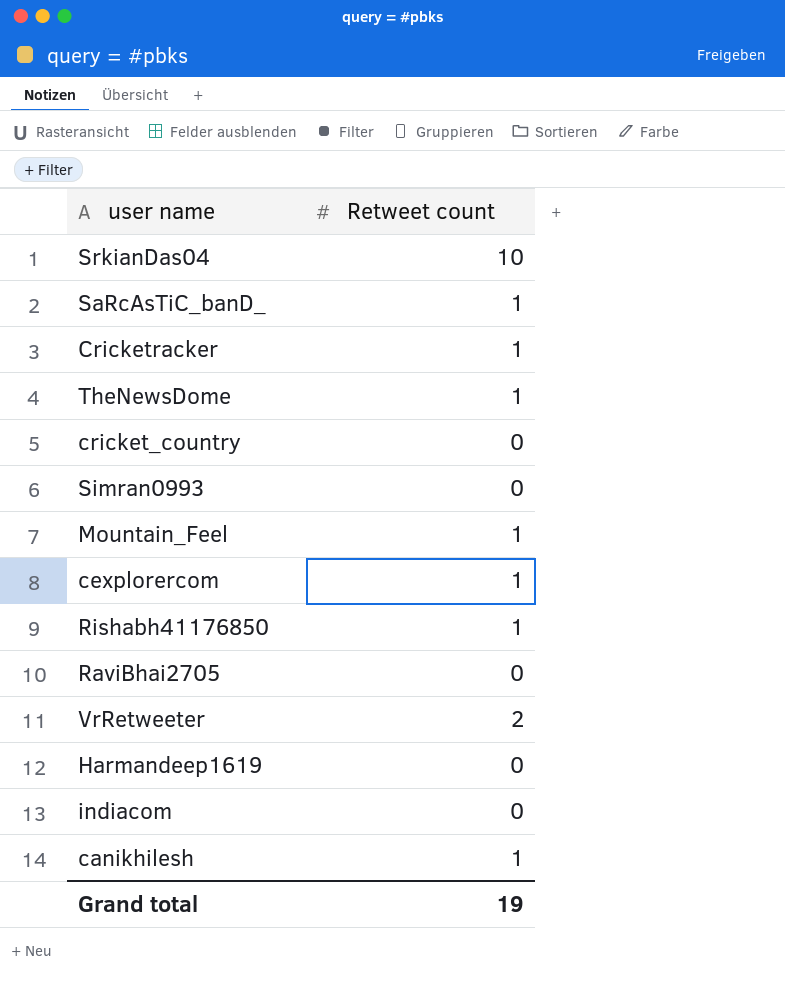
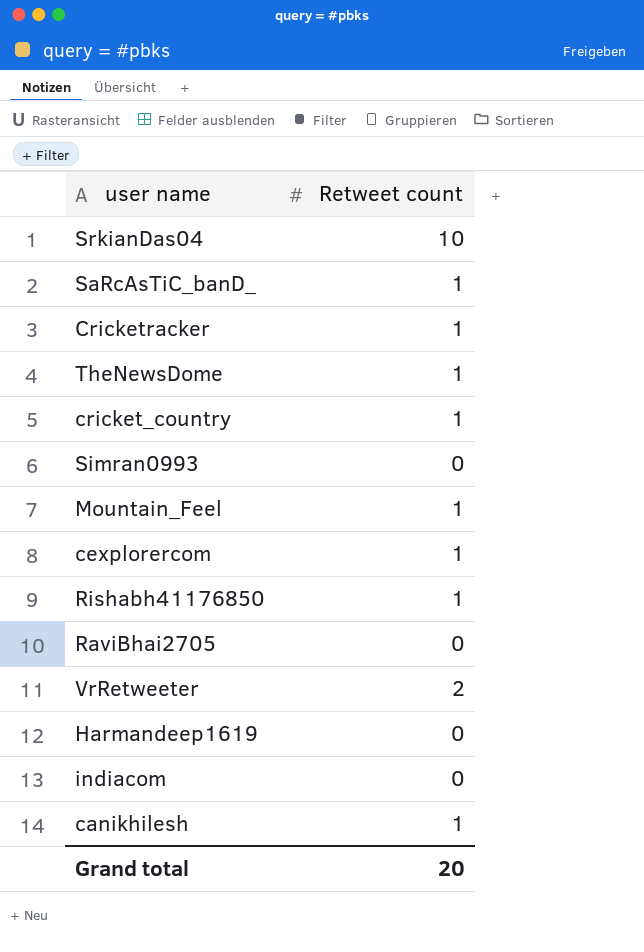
cricket_country | Retweet count: 0 -> 1
Grand total | Retweet count: 19 -> 20

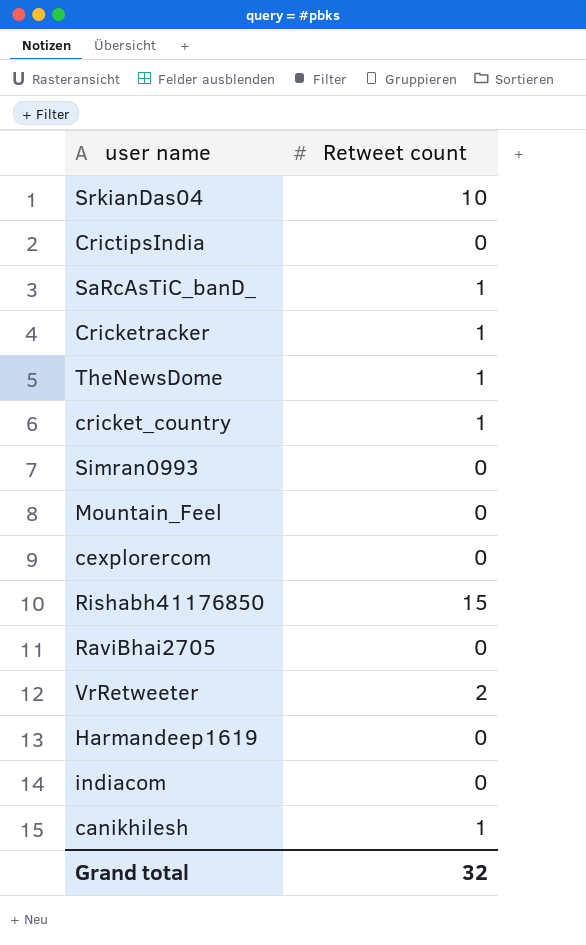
row CrictipsIndia: none -> 0
Mountain_Feel | Retweet count: 1 -> 0
cexplorercom | Retweet count: 1 -> 0
Rishabh41176850 | Retweet count: 1 -> 15
Grand total | Retweet count: 20 -> 32

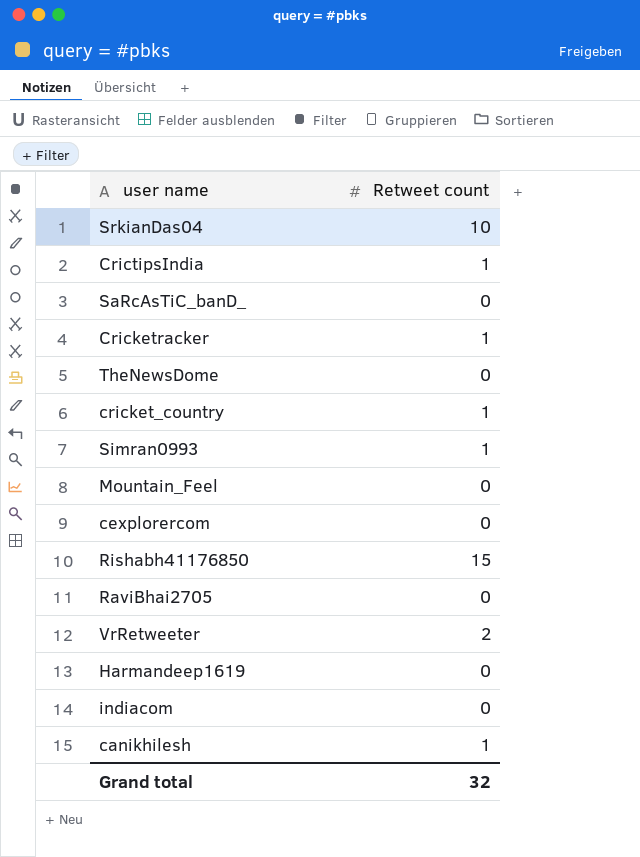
CrictipsIndia | Retweet count: 0 -> 1
SaRcAsTiC_banD_ | Retweet count: 1 -> 0
TheNewsDome | Retweet count: 1 -> 0
Simran0993 | Retweet count: 0 -> 1

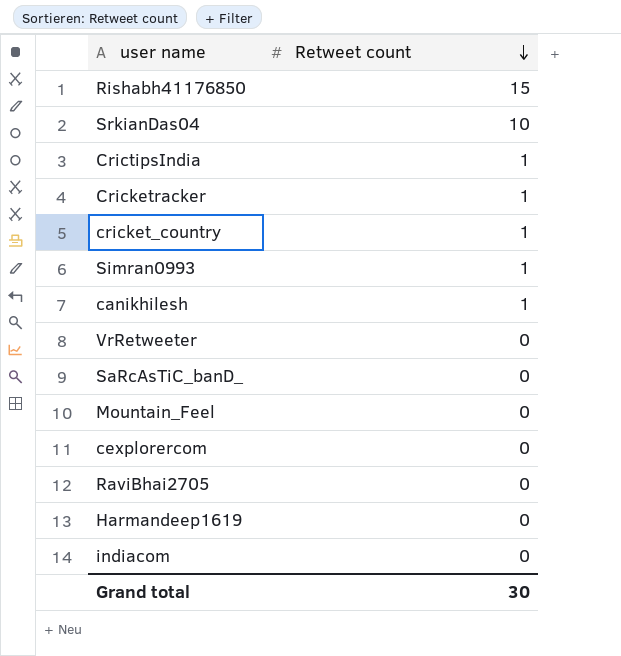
row order: none -> Retweet count descending
row TheNewsDome: 0 -> none
VrRetweeter | Retweet count: 2 -> 0
Grand total | Retweet count: 32 -> 30

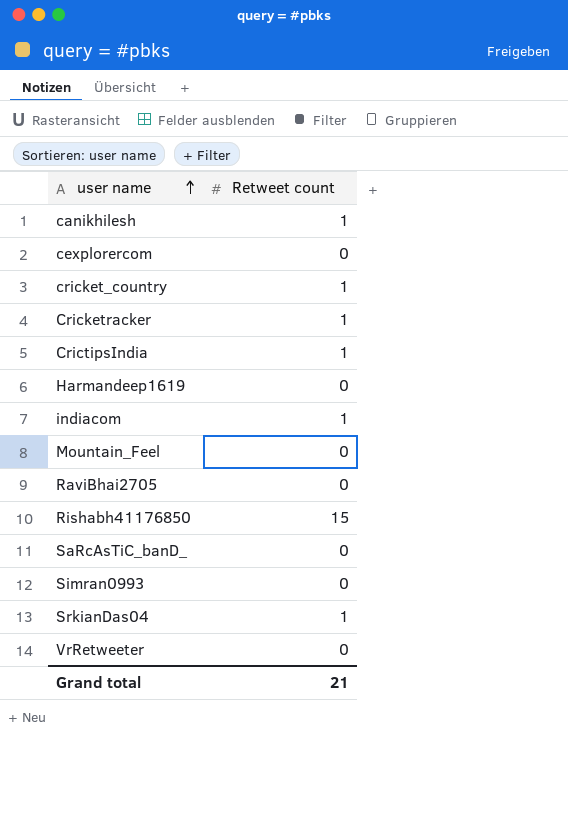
row order: Retweet count descending -> user name ascending
indiacom | Retweet count: 0 -> 1
Simran0993 | Retweet count: 1 -> 0
SrkianDas04 | Retweet count: 10 -> 1
Grand total | Retweet count: 30 -> 21

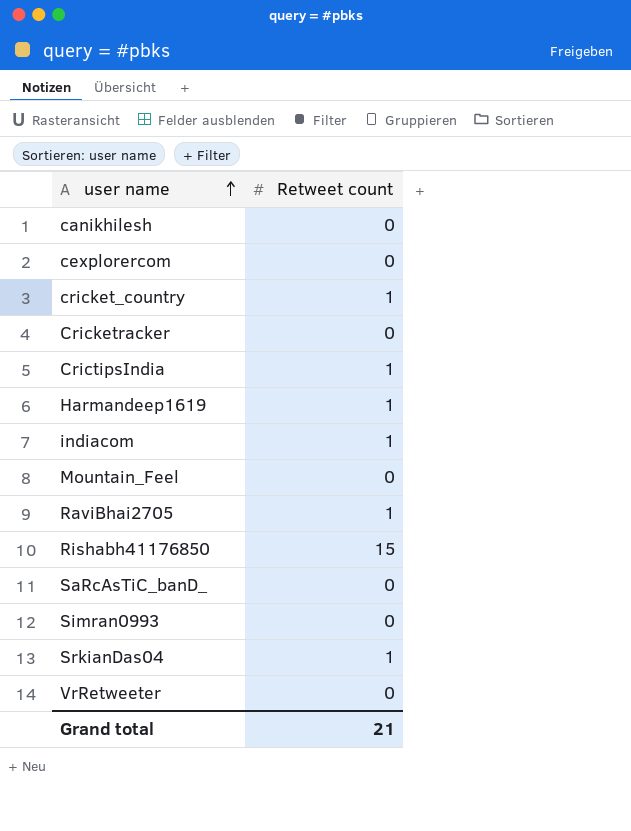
canikhilesh | Retweet count: 1 -> 0
Cricketracker | Retweet count: 1 -> 0
Harmandeep1619 | Retweet count: 0 -> 1
RaviBhai2705 | Retweet count: 0 -> 1

